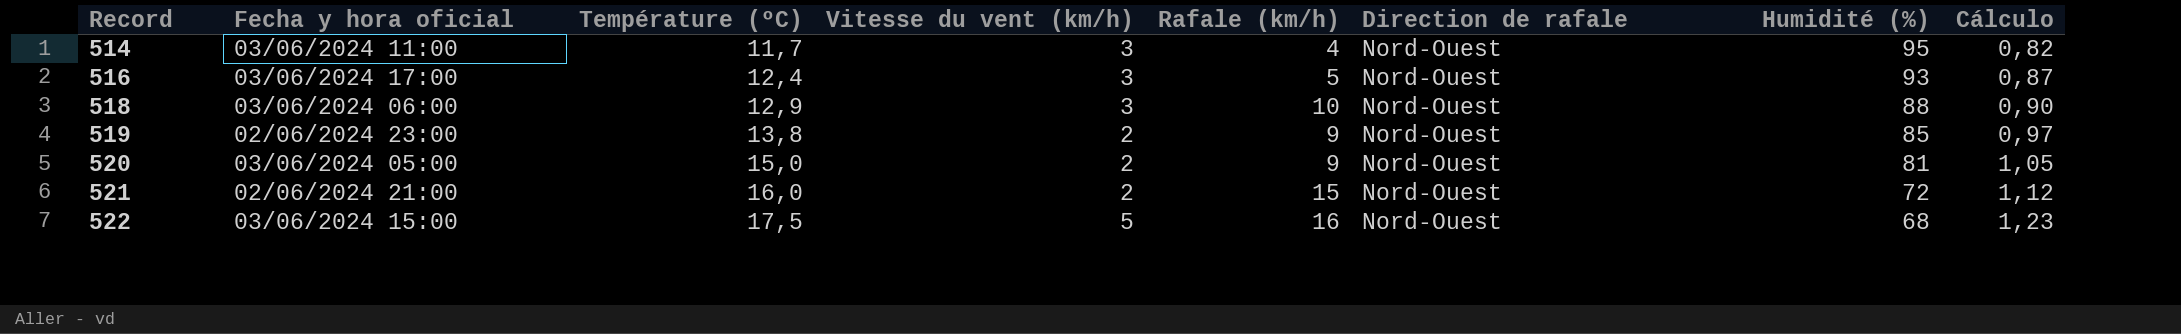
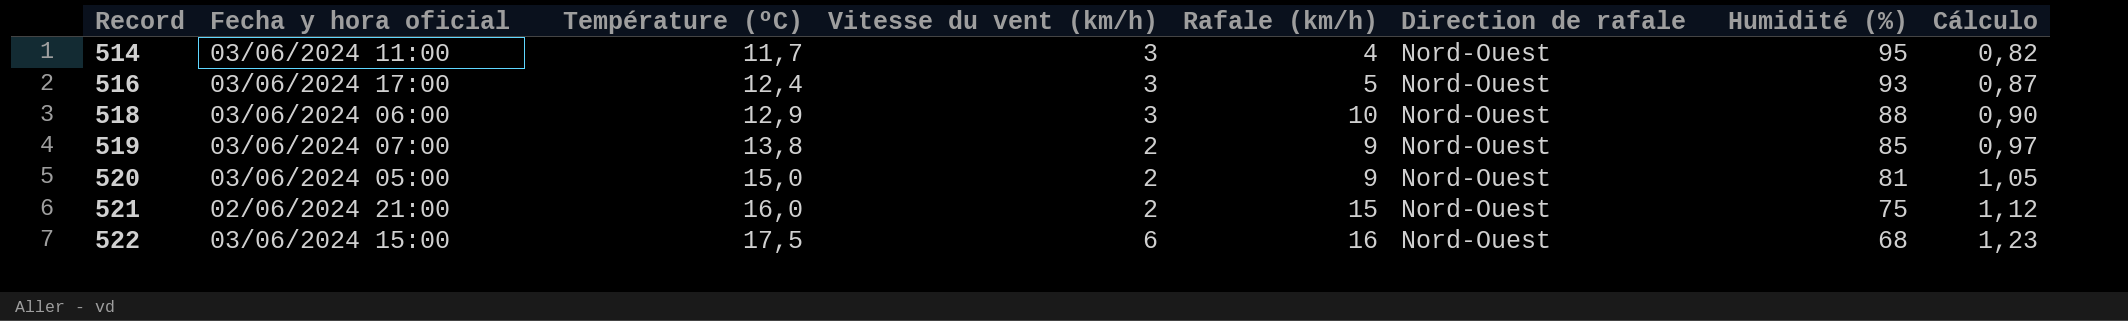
519 | Fecha y hora oficial: 02/06/2024 23:00 -> 03/06/2024 07:00
521 | Humidité (%): 72 -> 75
522 | Vitesse du vent (km/h): 5 -> 6

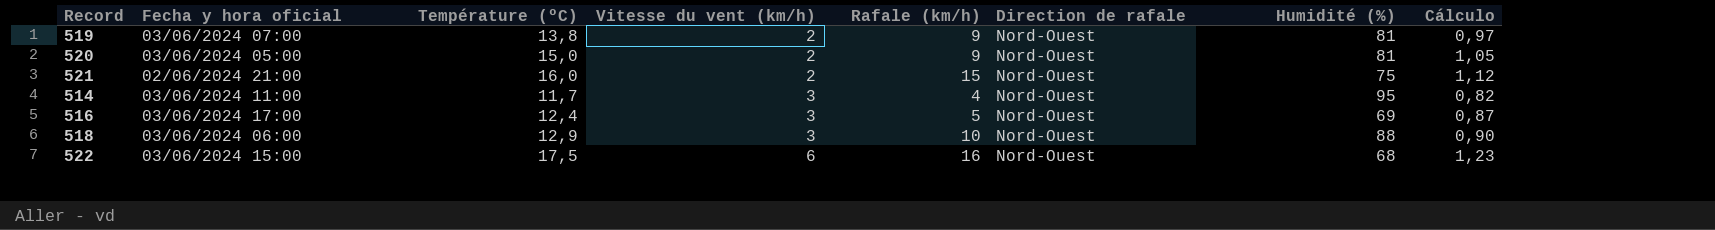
row order: Record ascending -> Vitesse du vent (km/h) ascending
519 | Humidité (%): 85 -> 81
516 | Humidité (%): 93 -> 69

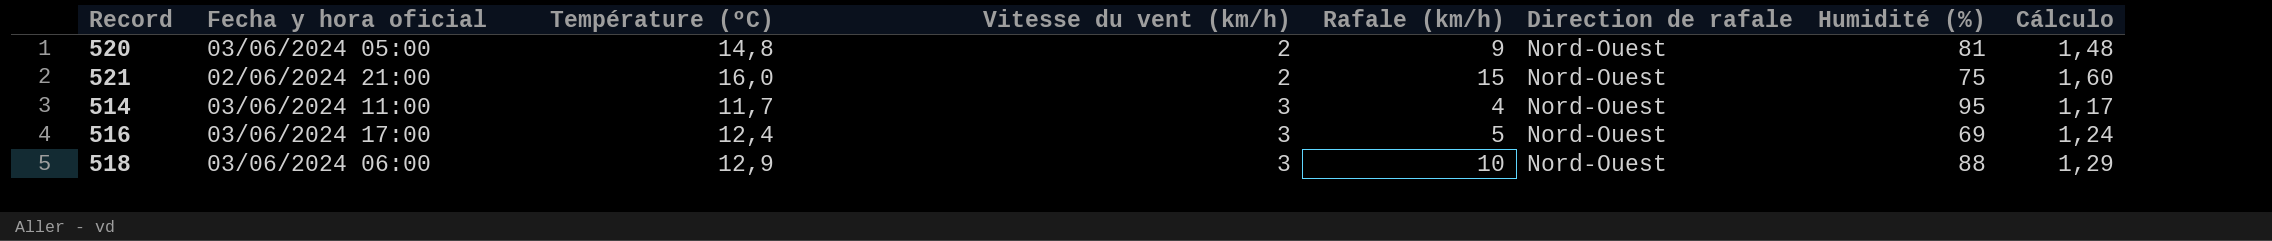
column Cálculo | formula: [Température (ºC)] * 0,07 -> [Température (ºC)] * 0,1
row 519: 03/06/2024 07:00 | 13,8 | 2 | 9 | Nord-Ouest | 81 | 0,97 -> none
row 522: 03/06/2024 15:00 | 17,5 | 6 | 16 | Nord-Ouest | 68 | 1,23 -> none
520 | Température (ºC): 15,0 -> 14,8

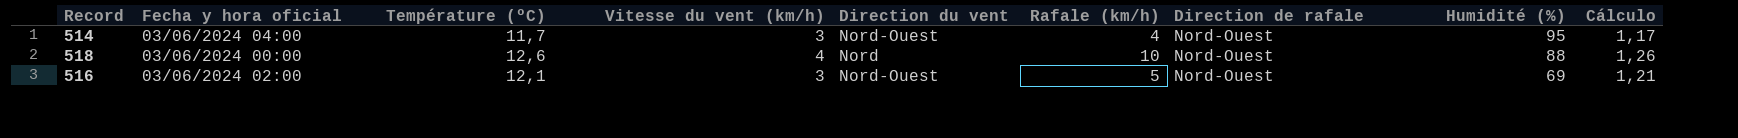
row order: Vitesse du vent (km/h) ascending -> Humidité (%) descending
column Direction du vent | position: none -> 5
row 520: 03/06/2024 05:00 | 14,8 | 2 | 9 | Nord-Ouest | 81 | 1,48 -> none
row 521: 02/06/2024 21:00 | 16,0 | 2 | 15 | Nord-Ouest | 75 | 1,60 -> none
514 | Fecha y hora oficial: 03/06/2024 11:00 -> 03/06/2024 04:00
518 | Fecha y hora oficial: 03/06/2024 06:00 -> 03/06/2024 00:00
518 | Température (ºC): 12,9 -> 12,6
518 | Vitesse du vent (km/h): 3 -> 4
518 | Cálculo: 1,29 -> 1,26
516 | Fecha y hora oficial: 03/06/2024 17:00 -> 03/06/2024 02:00
516 | Température (ºC): 12,4 -> 12,1
516 | Cálculo: 1,24 -> 1,21

